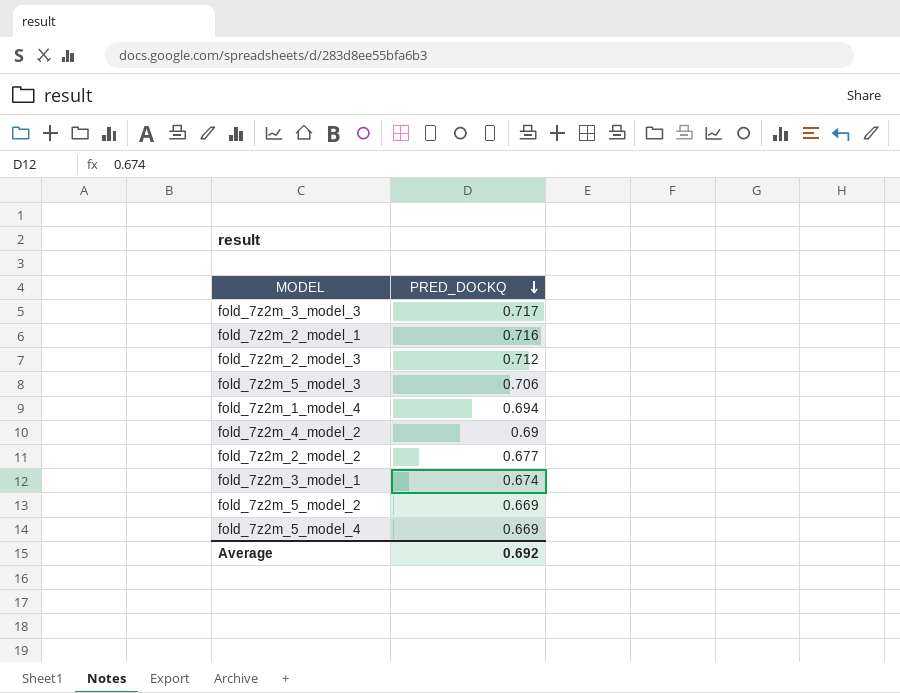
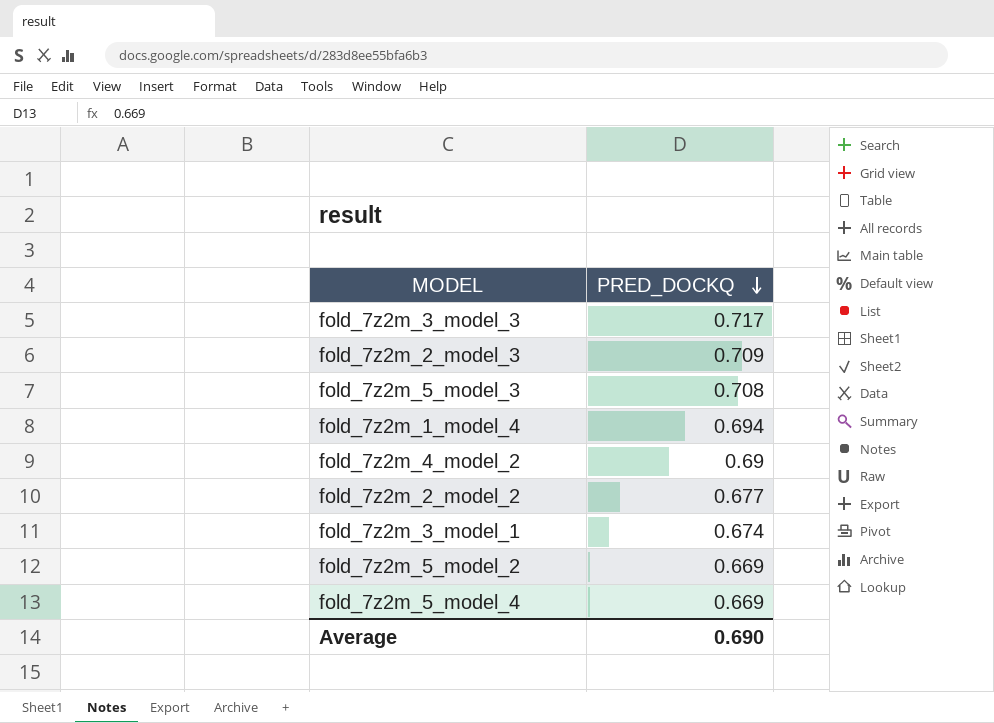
row fold_7z2m_2_model_1: 0.716 -> none
fold_7z2m_2_model_3 | PRED_DOCKQ: 0.712 -> 0.709
fold_7z2m_5_model_3 | PRED_DOCKQ: 0.706 -> 0.708
Average | PRED_DOCKQ: 0.692 -> 0.690

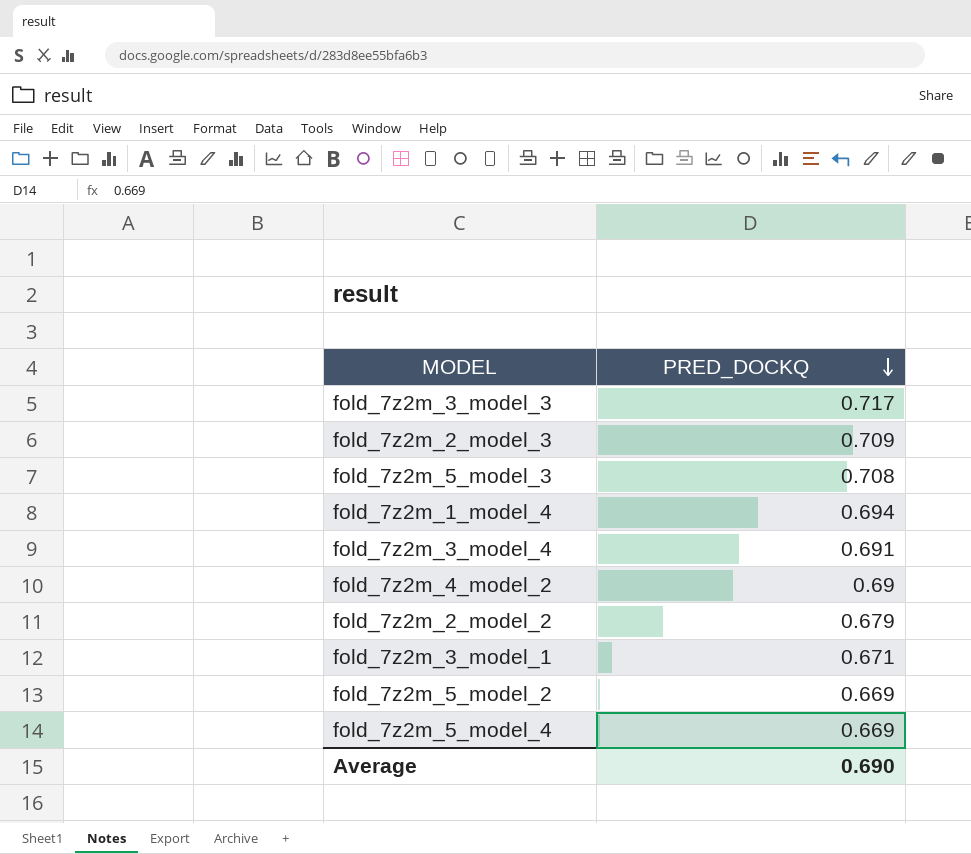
row fold_7z2m_3_model_4: none -> 0.691
fold_7z2m_2_model_2 | PRED_DOCKQ: 0.677 -> 0.679
fold_7z2m_3_model_1 | PRED_DOCKQ: 0.674 -> 0.671

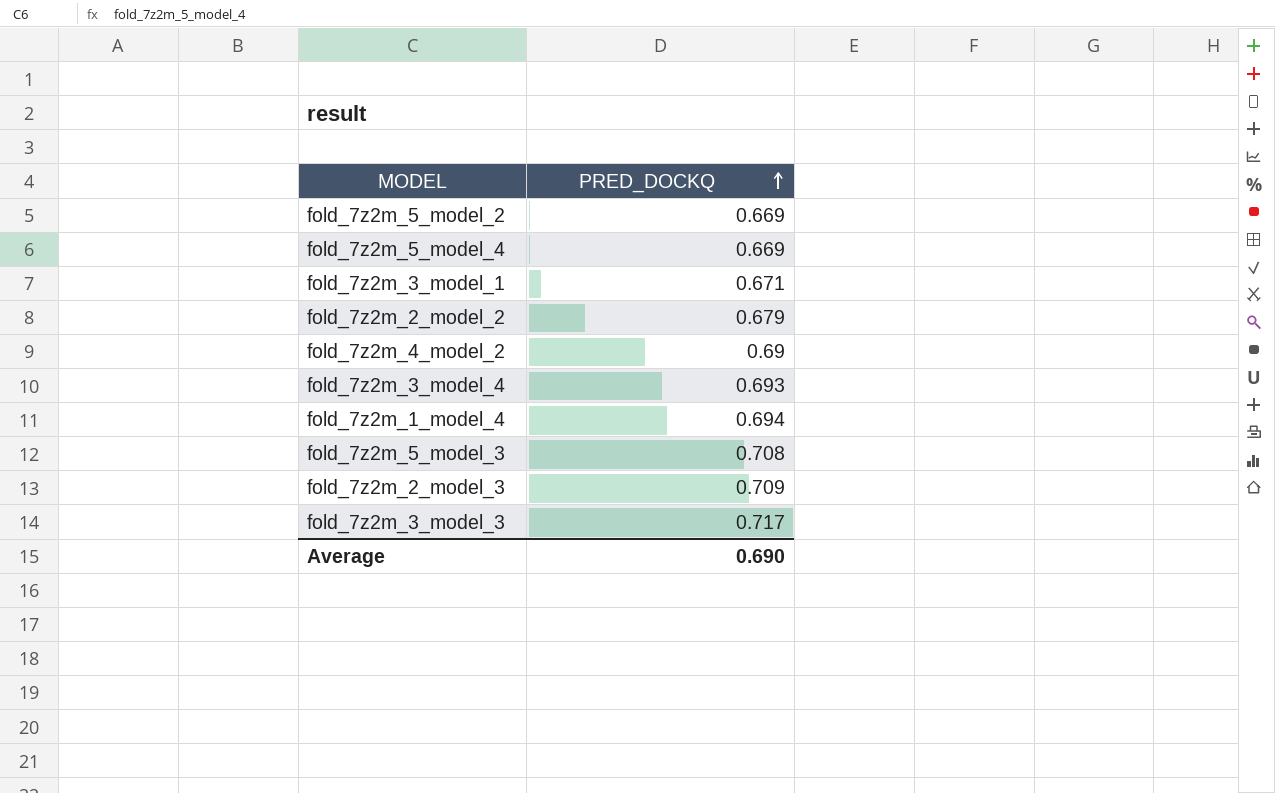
row order: PRED_DOCKQ descending -> PRED_DOCKQ ascending
fold_7z2m_3_model_4 | PRED_DOCKQ: 0.691 -> 0.693

